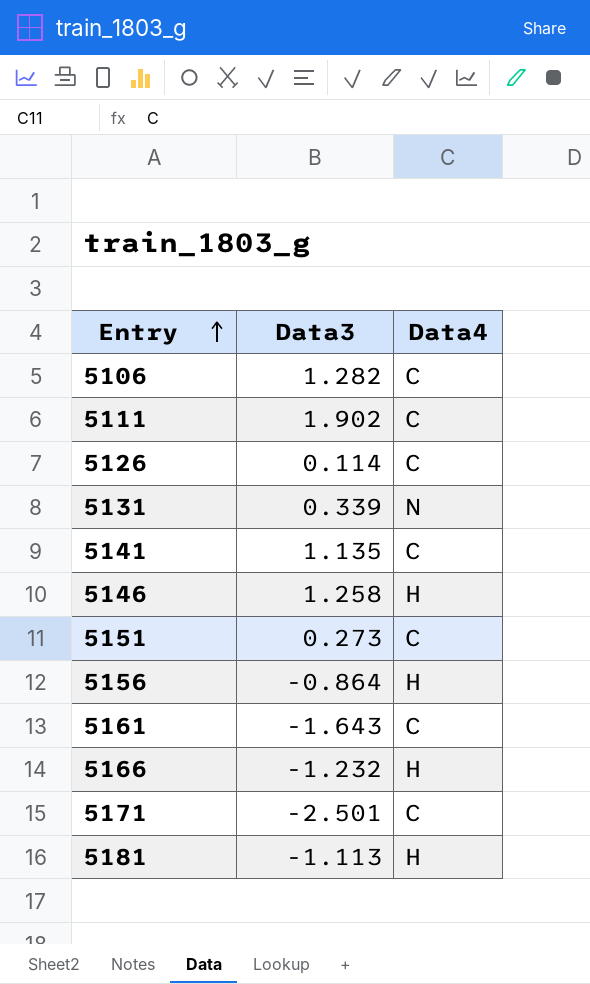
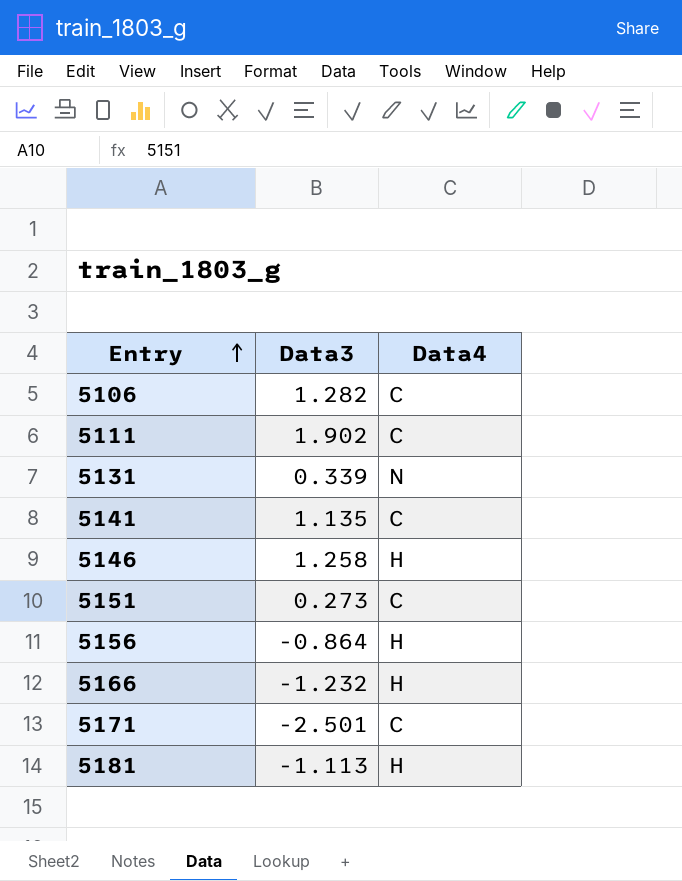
row 5126: 0.114 | C -> none
row 5161: -1.643 | C -> none

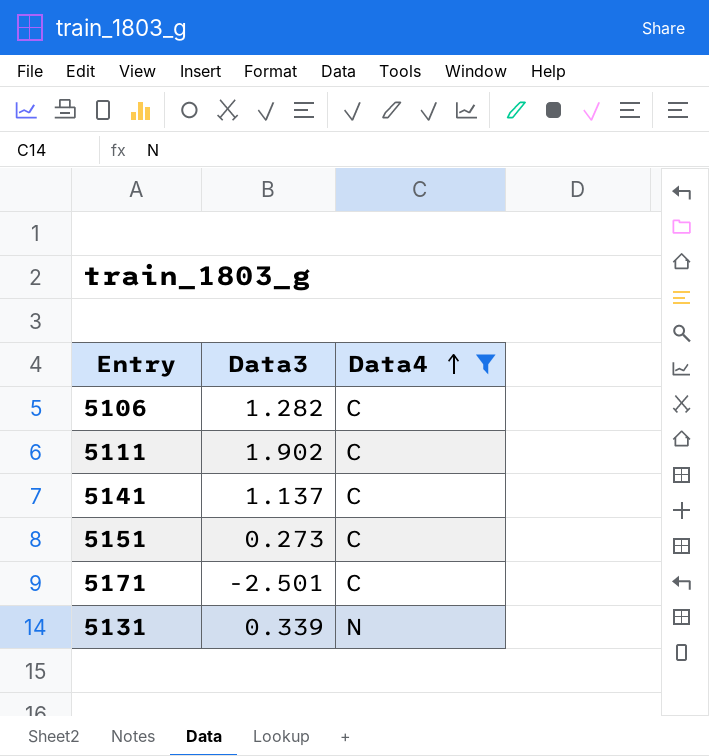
filter: none -> Data4 != H
row order: Entry ascending -> Data4 ascending
5141 | Data3: 1.135 -> 1.137

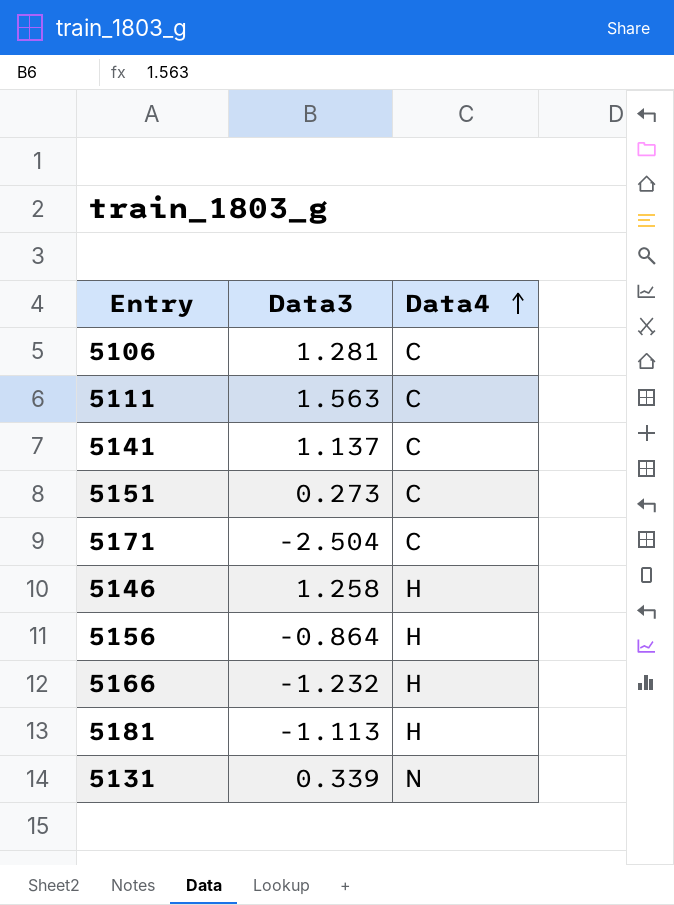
filter: Data4 != H -> none
5106 | Data3: 1.282 -> 1.281
5111 | Data3: 1.902 -> 1.563
5171 | Data3: -2.501 -> -2.504

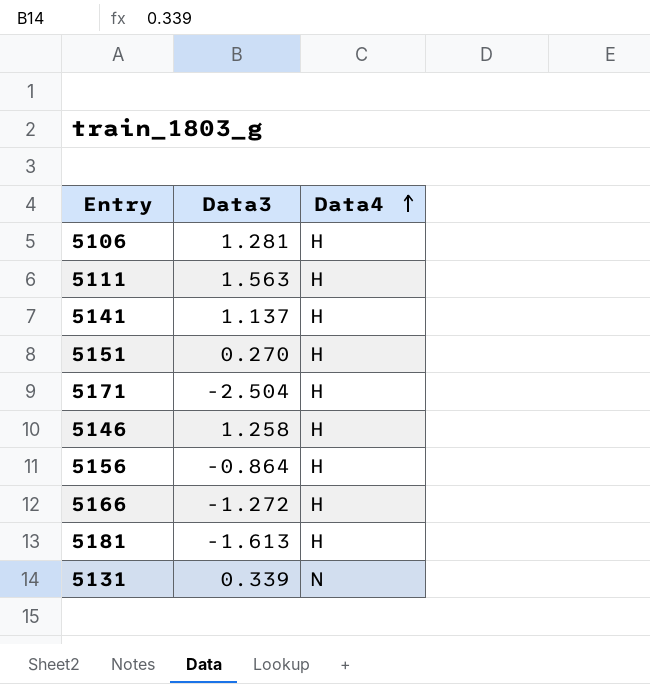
5106 | Data4: C -> H
5111 | Data4: C -> H
5141 | Data4: C -> H
5151 | Data3: 0.273 -> 0.270
5151 | Data4: C -> H
5171 | Data4: C -> H
5166 | Data3: -1.232 -> -1.272
5181 | Data3: -1.113 -> -1.613

